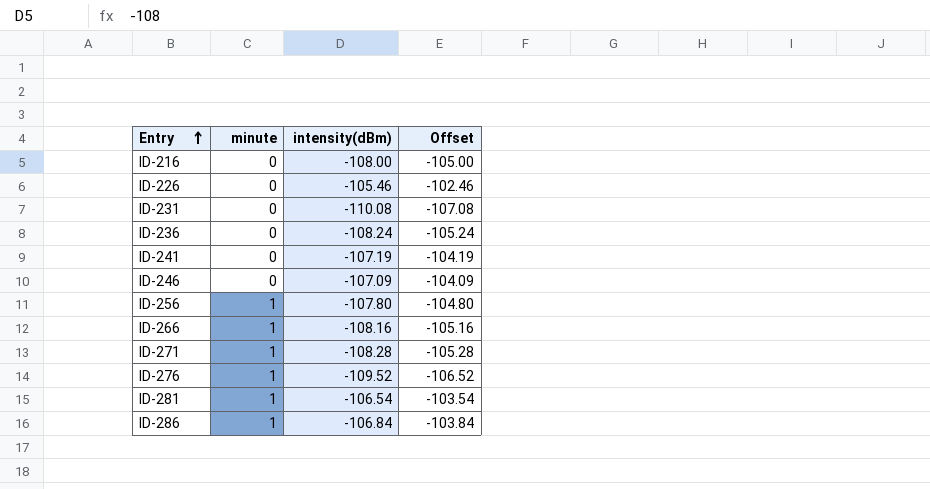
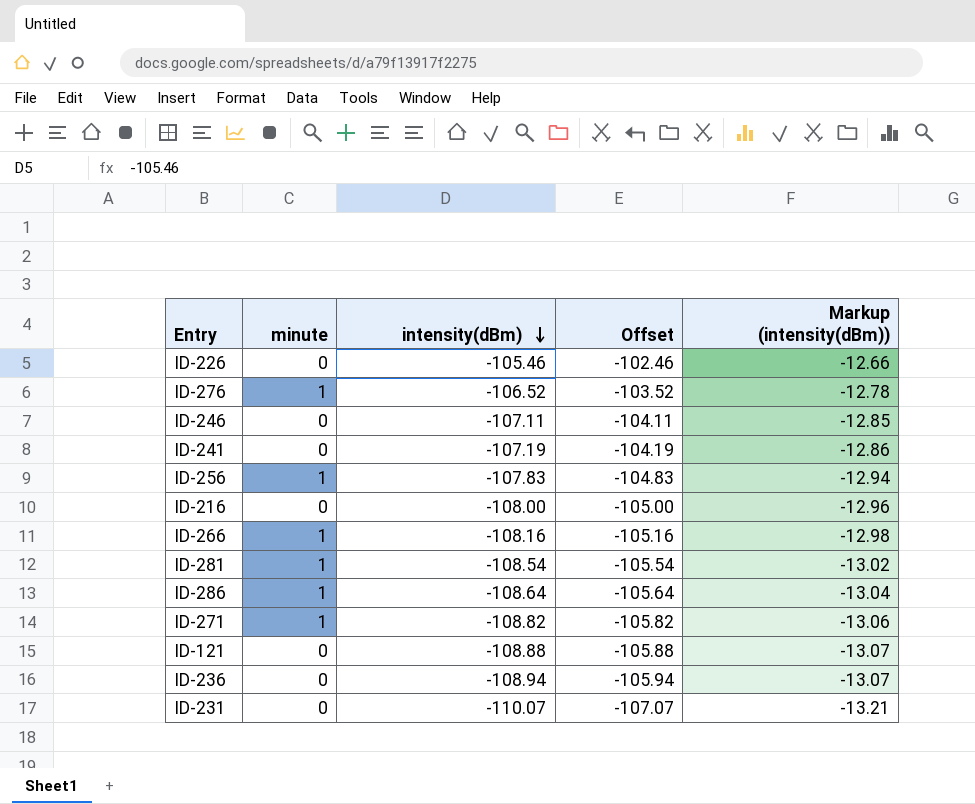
row order: Entry ascending -> intensity(dBm) descending
column Markup (intensity(dBm)) | formula: none -> [intensity(dBm)] * 0.12
ID-276 | intensity(dBm): -109.52 -> -106.52
ID-276 | Offset: -106.52 -> -103.52
ID-246 | intensity(dBm): -107.09 -> -107.11
ID-246 | Offset: -104.09 -> -104.11
ID-256 | intensity(dBm): -107.80 -> -107.83
ID-256 | Offset: -104.80 -> -104.83
ID-281 | intensity(dBm): -106.54 -> -108.54
ID-281 | Offset: -103.54 -> -105.54
ID-286 | intensity(dBm): -106.84 -> -108.64
ID-286 | Offset: -103.84 -> -105.64
ID-271 | intensity(dBm): -108.28 -> -108.82
ID-271 | Offset: -105.28 -> -105.82
row ID-121: none -> 0 | -108.88 | -105.88 | -13.07
ID-236 | intensity(dBm): -108.24 -> -108.94
ID-236 | Offset: -105.24 -> -105.94
ID-231 | intensity(dBm): -110.08 -> -110.07
ID-231 | Offset: -107.08 -> -107.07

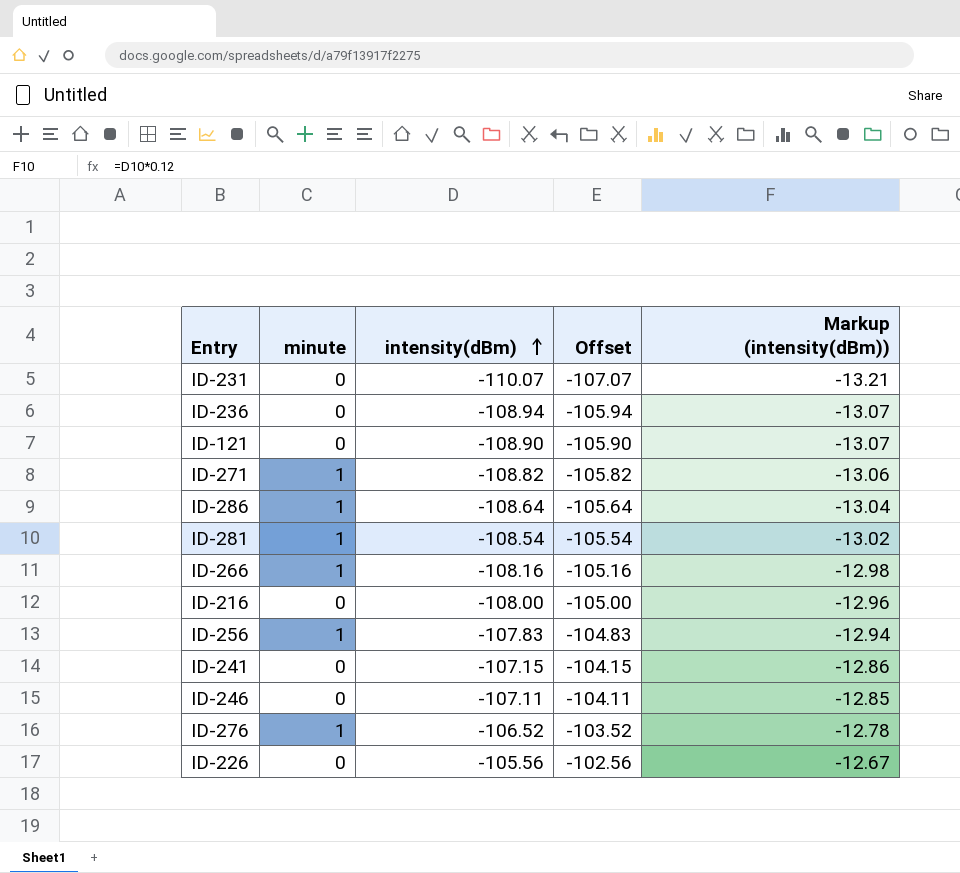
row order: intensity(dBm) descending -> intensity(dBm) ascending
ID-121 | intensity(dBm): -108.88 -> -108.90
ID-121 | Offset: -105.88 -> -105.90
ID-241 | intensity(dBm): -107.19 -> -107.15
ID-241 | Offset: -104.19 -> -104.15
ID-226 | intensity(dBm): -105.46 -> -105.56
ID-226 | Offset: -102.46 -> -102.56
ID-226 | Markup (intensity(dBm)): -12.66 -> -12.67

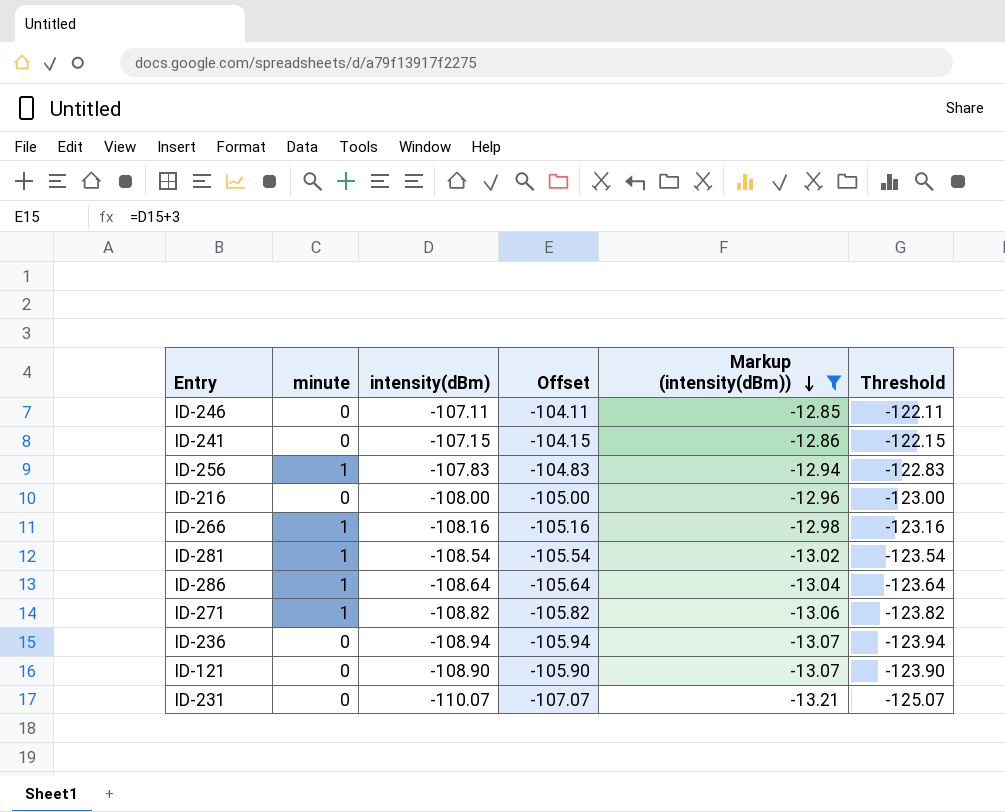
filter: none -> Markup (intensity(dBm)) <= -12.85
row order: intensity(dBm) ascending -> Markup (intensity(dBm)) descending
column Threshold | formula: none -> [intensity(dBm)] - 15

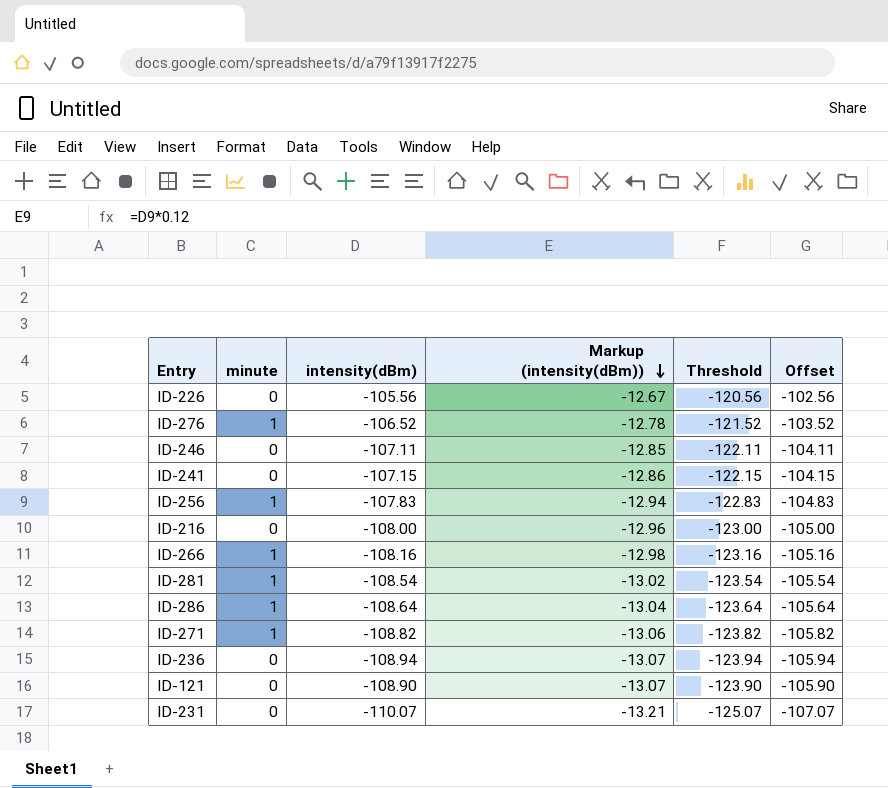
filter: Markup (intensity(dBm)) <= -12.85 -> none
column Offset | position: 4 -> 6

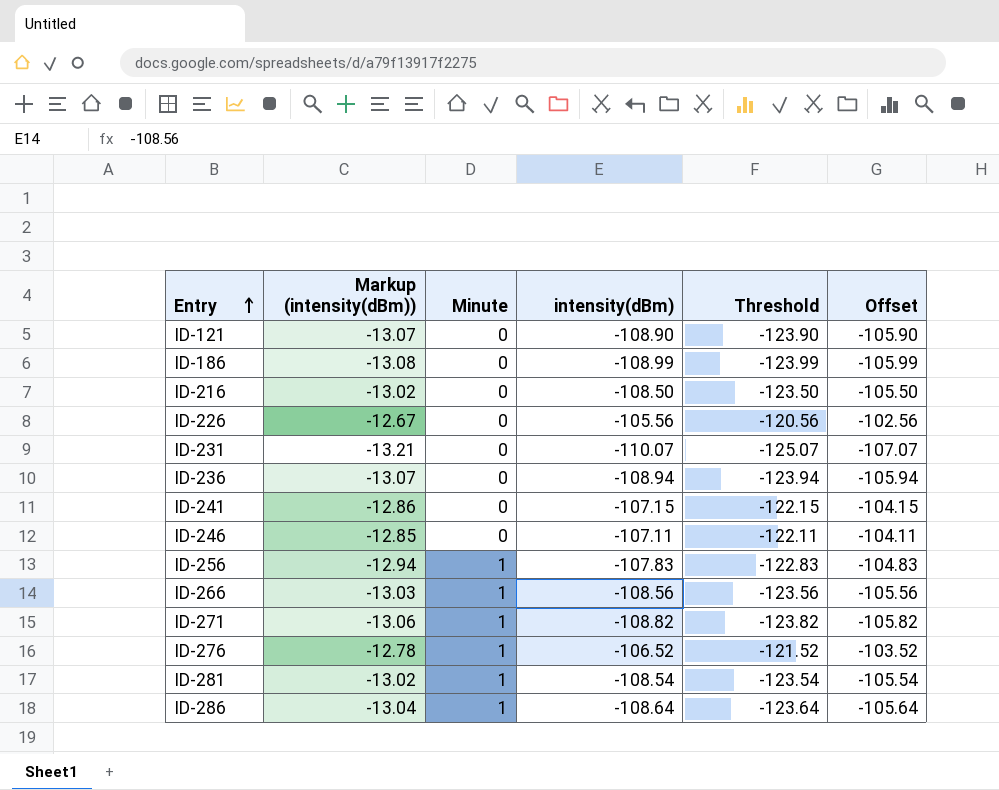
row order: Markup (intensity(dBm)) descending -> Entry ascending
column Markup (intensity(dBm)) | position: 4 -> 2
column name: minute -> Minute
row ID-186: none -> -13.08 | 0 | -108.99 | -123.99 | -105.99
ID-216 | Markup (intensity(dBm)): -12.96 -> -13.02
ID-216 | intensity(dBm): -108.00 -> -108.50
ID-216 | Threshold: -123.00 -> -123.50
ID-216 | Offset: -105.00 -> -105.50
ID-266 | Markup (intensity(dBm)): -12.98 -> -13.03
ID-266 | intensity(dBm): -108.16 -> -108.56
ID-266 | Threshold: -123.16 -> -123.56
ID-266 | Offset: -105.16 -> -105.56

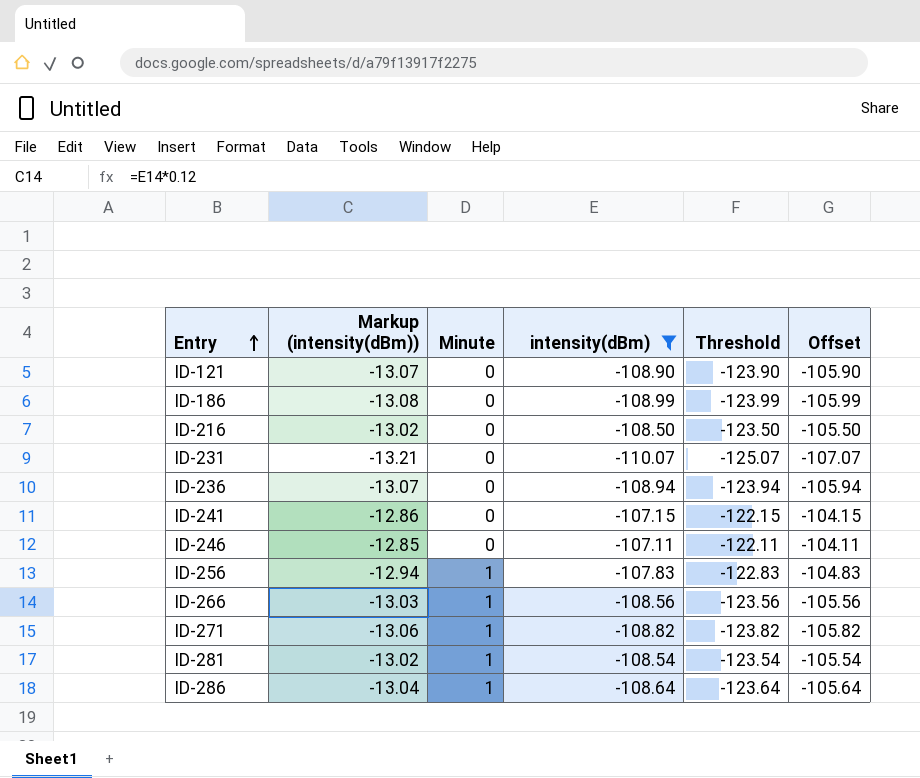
filter: none -> intensity(dBm) <= -107.11

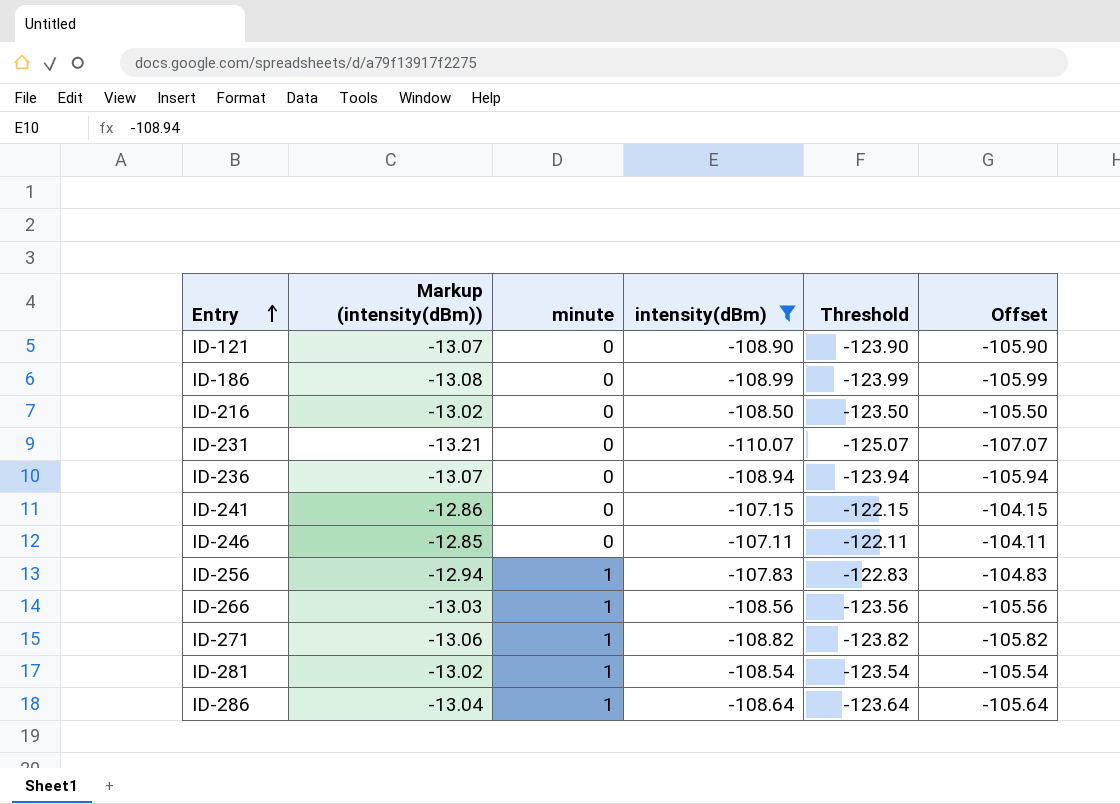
column name: Minute -> minute

